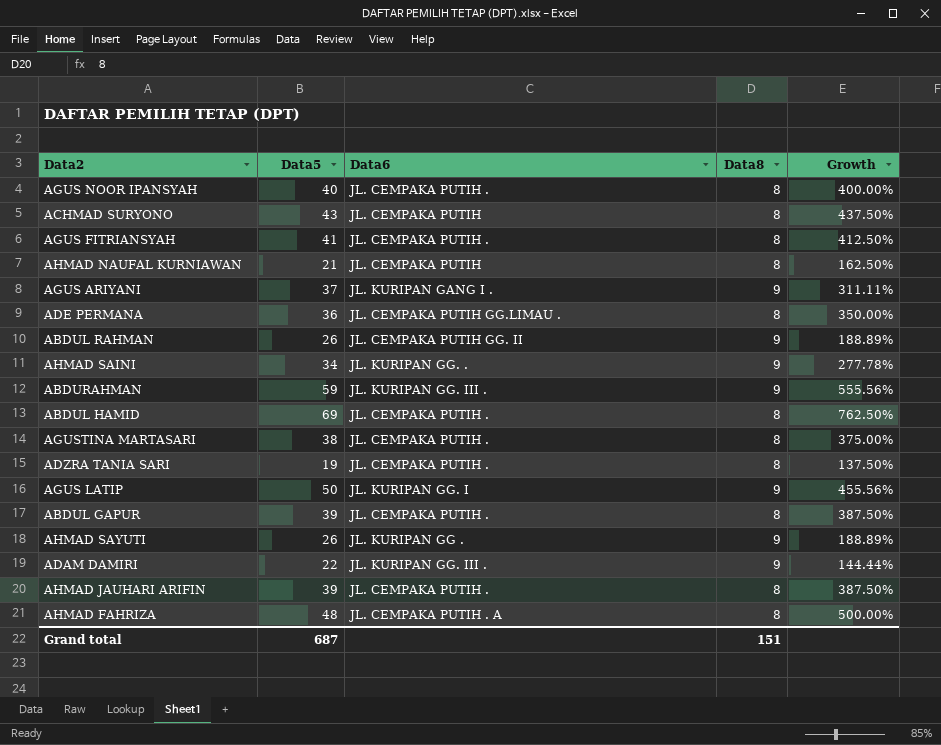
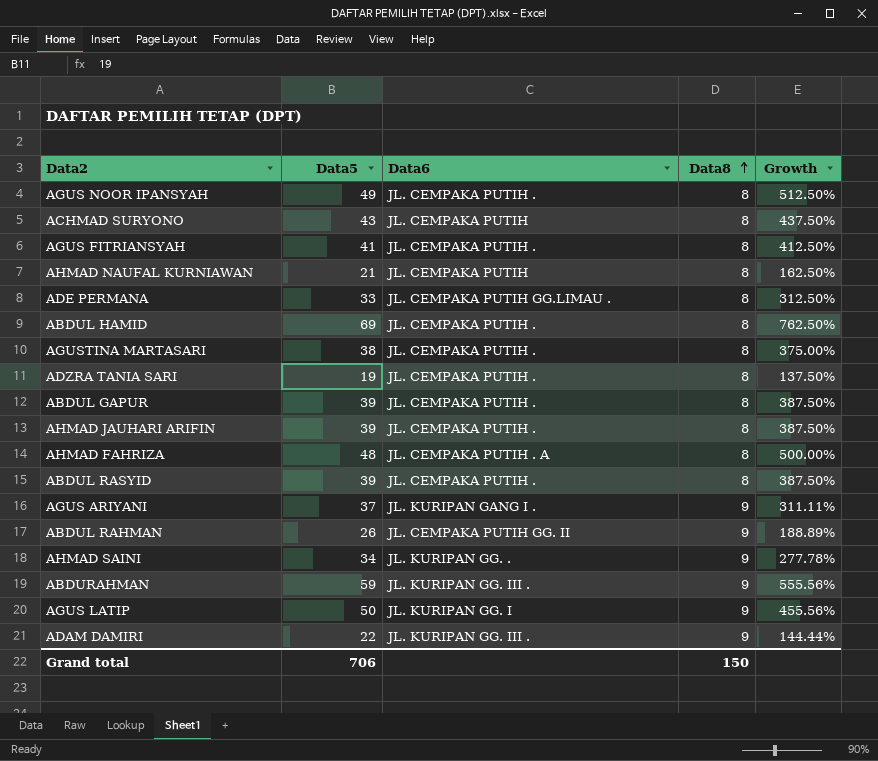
row order: none -> Data8 ascending
row AHMAD SAYUTI: 26 | JL. KURIPAN GG . | 9 | 188.89% -> none
AGUS NOOR IPANSYAH | Data5: 40 -> 49
AGUS NOOR IPANSYAH | Growth: 400.00% -> 512.50%
ADE PERMANA | Data5: 36 -> 33
ADE PERMANA | Growth: 350.00% -> 312.50%
row ABDUL RASYID: none -> 39 | JL. CEMPAKA PUTIH . | 8 | 387.50%
Grand total | Data5: 687 -> 706
Grand total | Data8: 151 -> 150

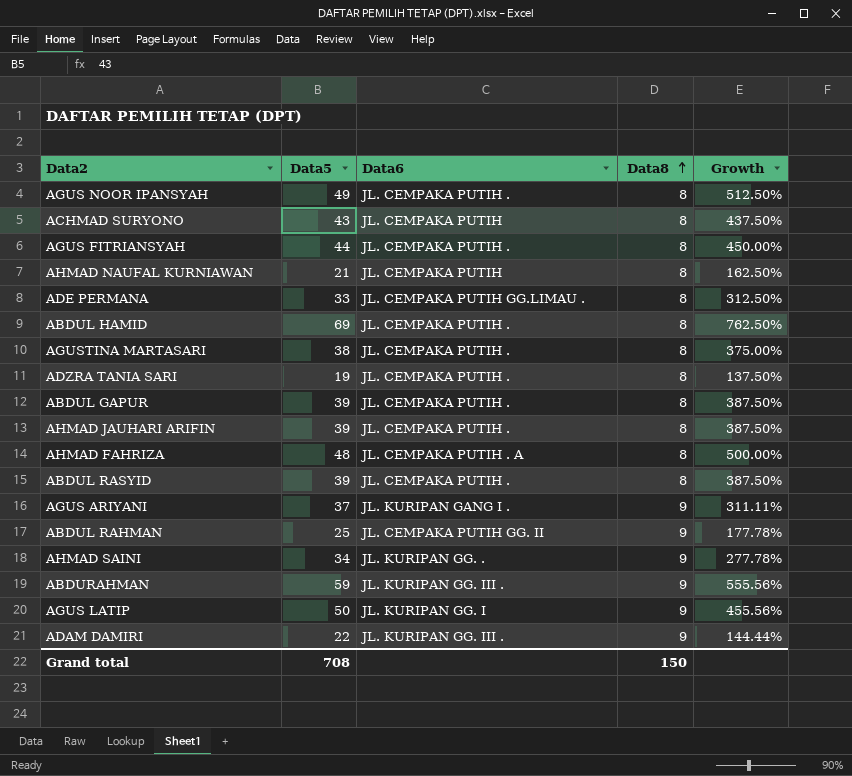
AGUS FITRIANSYAH | Data5: 41 -> 44
AGUS FITRIANSYAH | Growth: 412.50% -> 450.00%
ABDUL RAHMAN | Data5: 26 -> 25
ABDUL RAHMAN | Growth: 188.89% -> 177.78%
Grand total | Data5: 706 -> 708

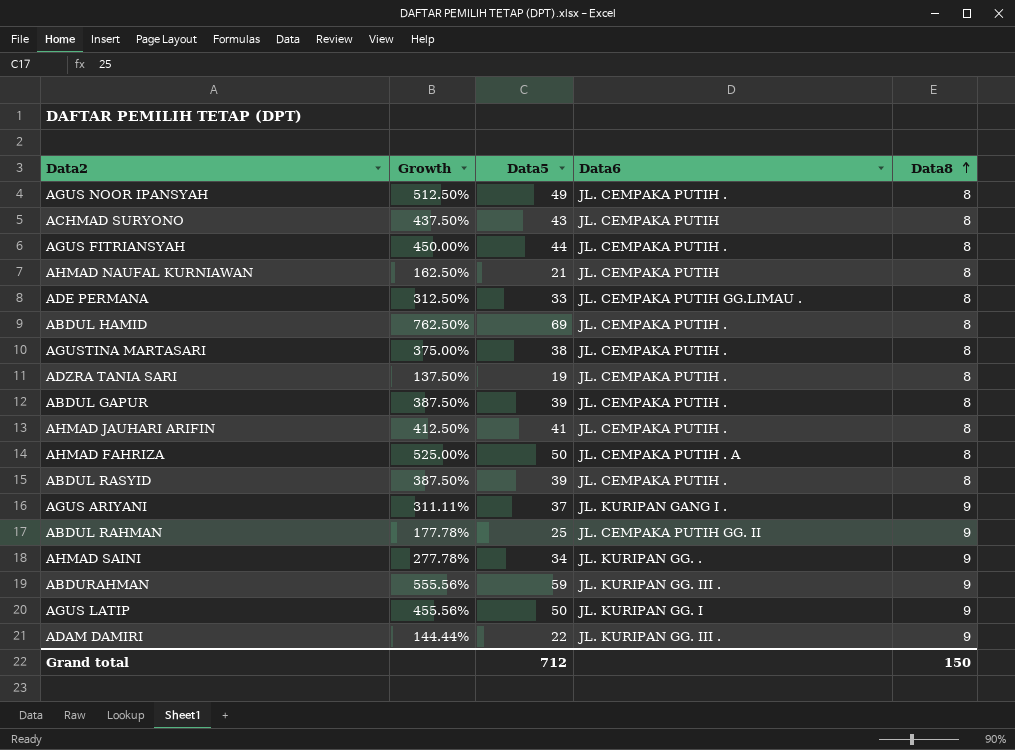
column Growth | position: 5 -> 2
AHMAD JAUHARI ARIFIN | Growth: 387.50% -> 412.50%
AHMAD JAUHARI ARIFIN | Data5: 39 -> 41
AHMAD FAHRIZA | Growth: 500.00% -> 525.00%
AHMAD FAHRIZA | Data5: 48 -> 50
Grand total | Data5: 708 -> 712

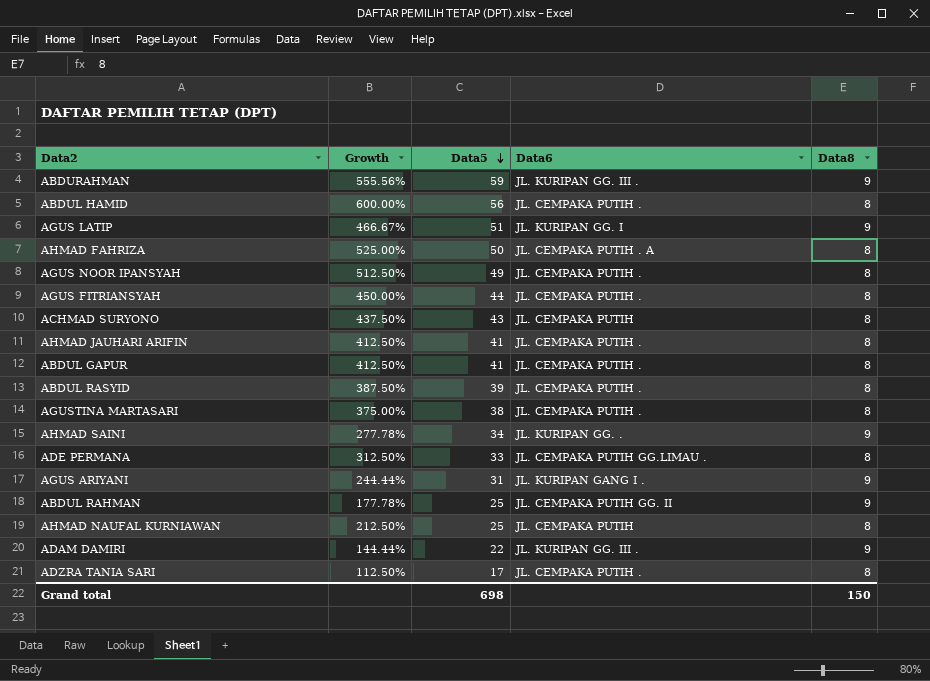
row order: Data8 ascending -> Data5 descending
ABDUL HAMID | Growth: 762.50% -> 600.00%
ABDUL HAMID | Data5: 69 -> 56
AGUS LATIP | Growth: 455.56% -> 466.67%
AGUS LATIP | Data5: 50 -> 51
ABDUL GAPUR | Growth: 387.50% -> 412.50%
ABDUL GAPUR | Data5: 39 -> 41
AGUS ARIYANI | Growth: 311.11% -> 244.44%
AGUS ARIYANI | Data5: 37 -> 31
AHMAD NAUFAL KURNIAWAN | Growth: 162.50% -> 212.50%
AHMAD NAUFAL KURNIAWAN | Data5: 21 -> 25
ADZRA TANIA SARI | Growth: 137.50% -> 112.50%
ADZRA TANIA SARI | Data5: 19 -> 17
Grand total | Data5: 712 -> 698

